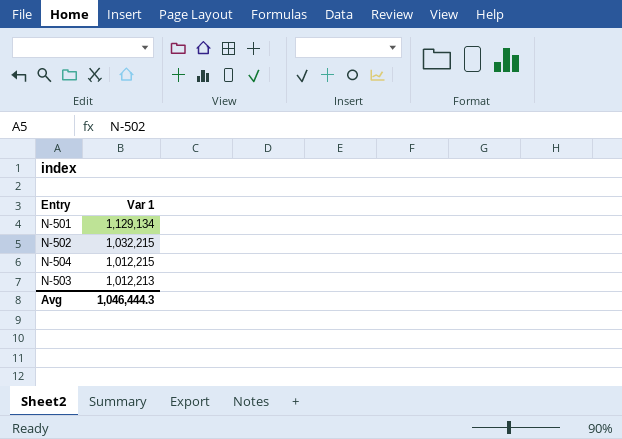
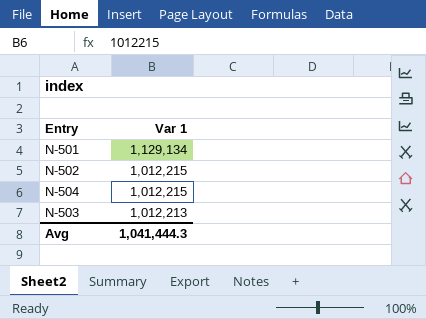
N-502 | Var 1: 1,032,215 -> 1,012,215
Avg | Var 1: 1,046,444.3 -> 1,041,444.3

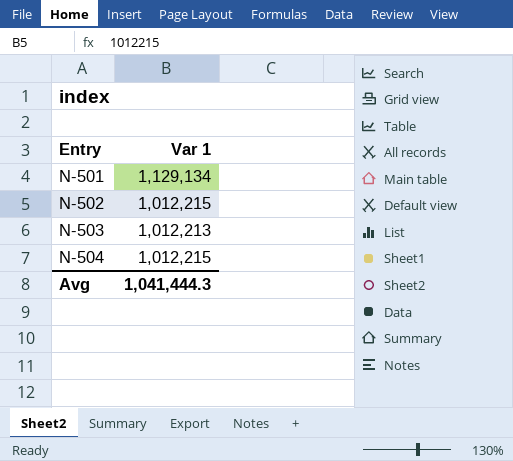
row order: Var 1 descending -> Entry ascending

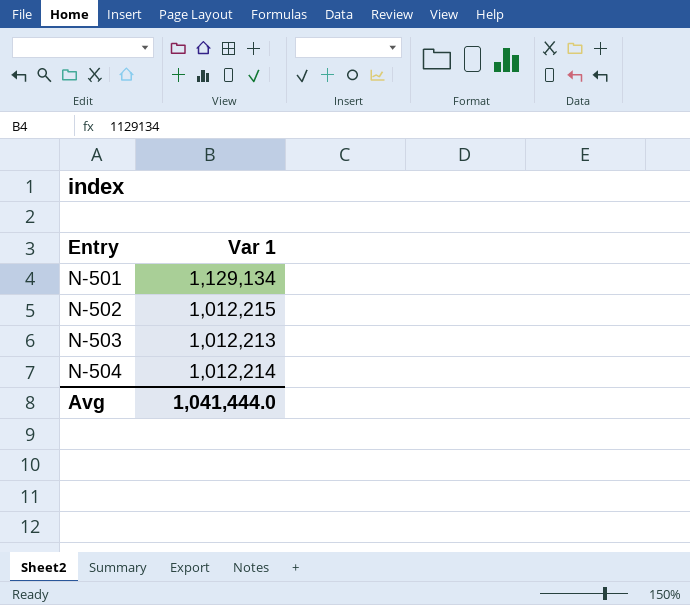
N-504 | Var 1: 1,012,215 -> 1,012,214
Avg | Var 1: 1,041,444.3 -> 1,041,444.0

